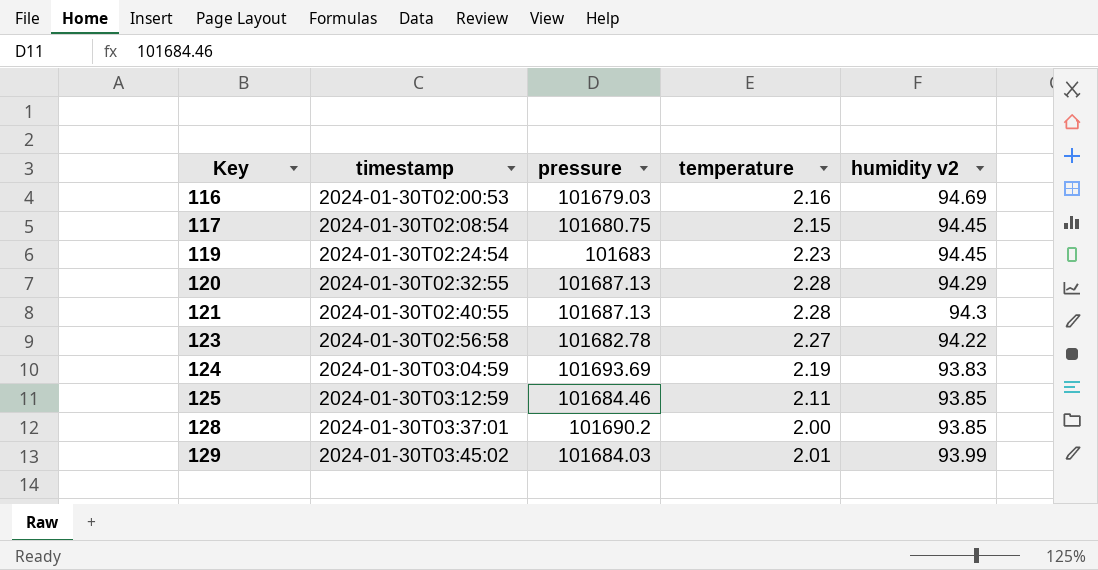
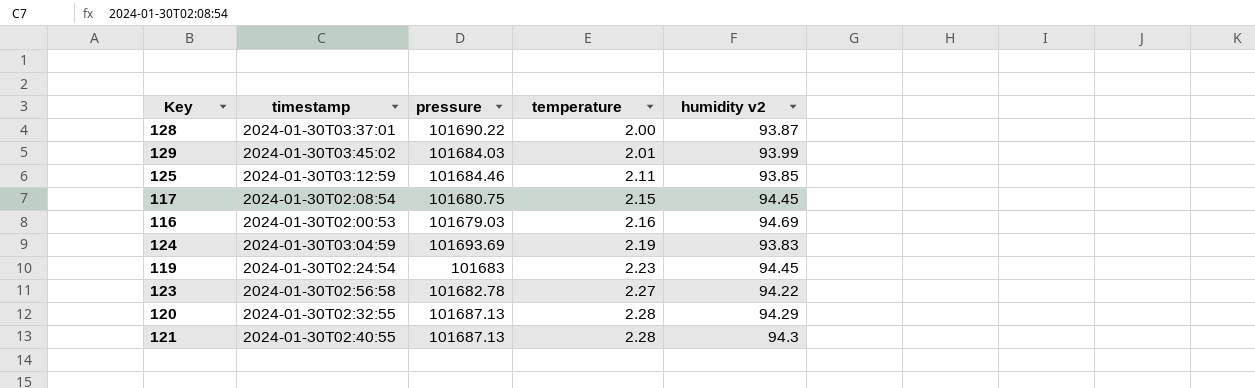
row order: Key ascending -> temperature ascending
128 | pressure: 101690.2 -> 101690.22
128 | humidity v2: 93.85 -> 93.87

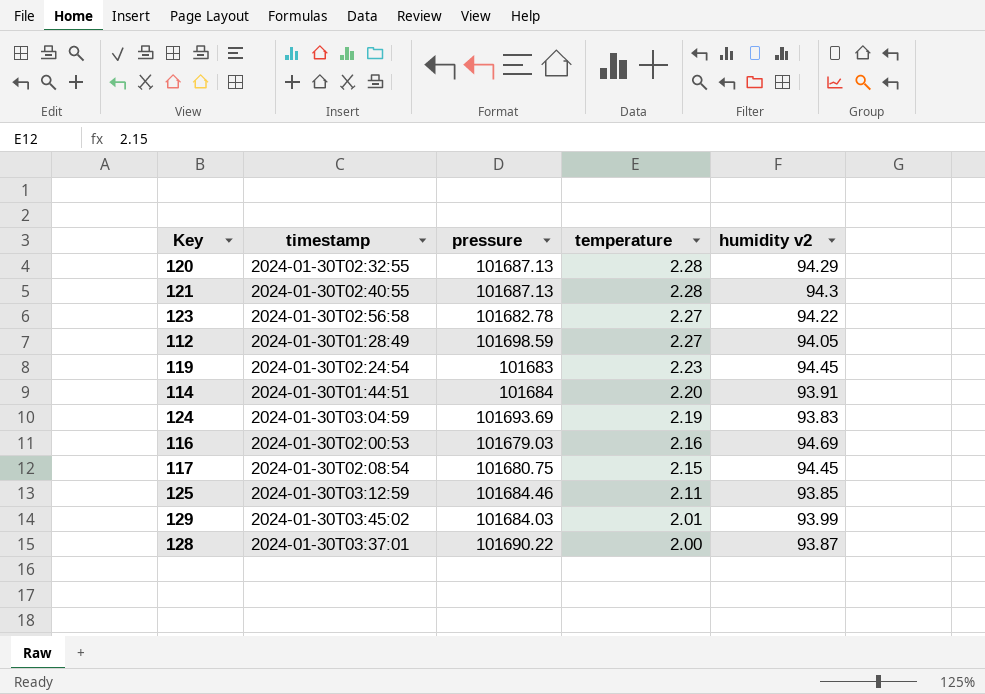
row order: temperature ascending -> temperature descending
row 112: none -> 2024-01-30T01:28:49 | 101698.59 | 2.27 | 94.05
row 114: none -> 2024-01-30T01:44:51 | 101684 | 2.20 | 93.91

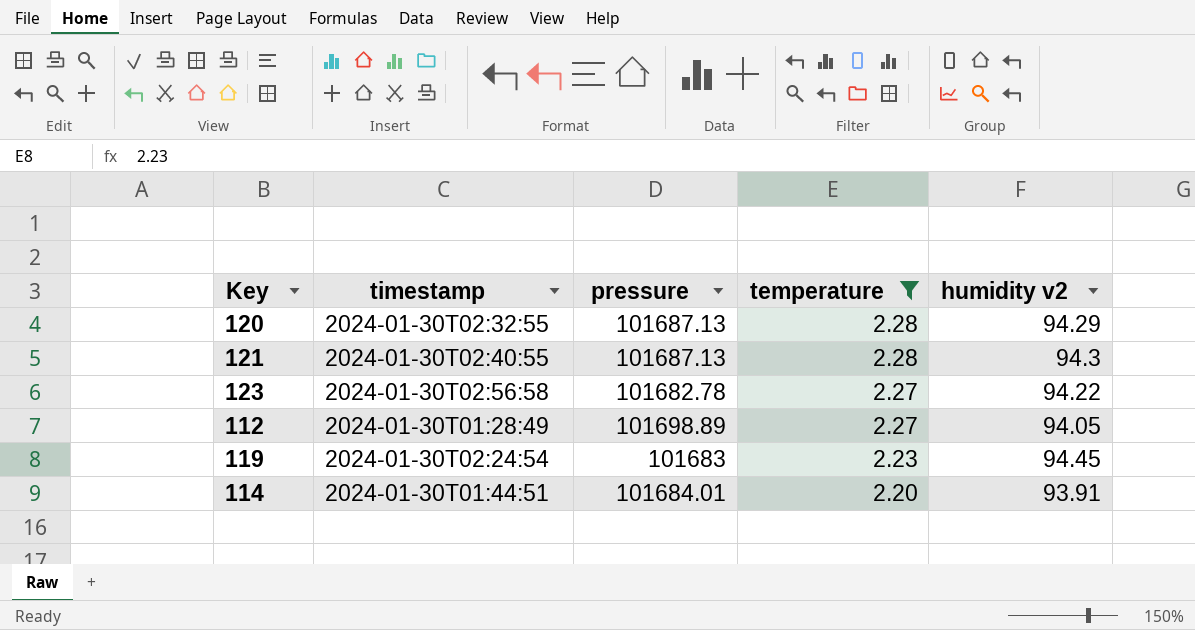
filter: none -> temperature >= 2.20
112 | pressure: 101698.59 -> 101698.89
114 | pressure: 101684 -> 101684.01

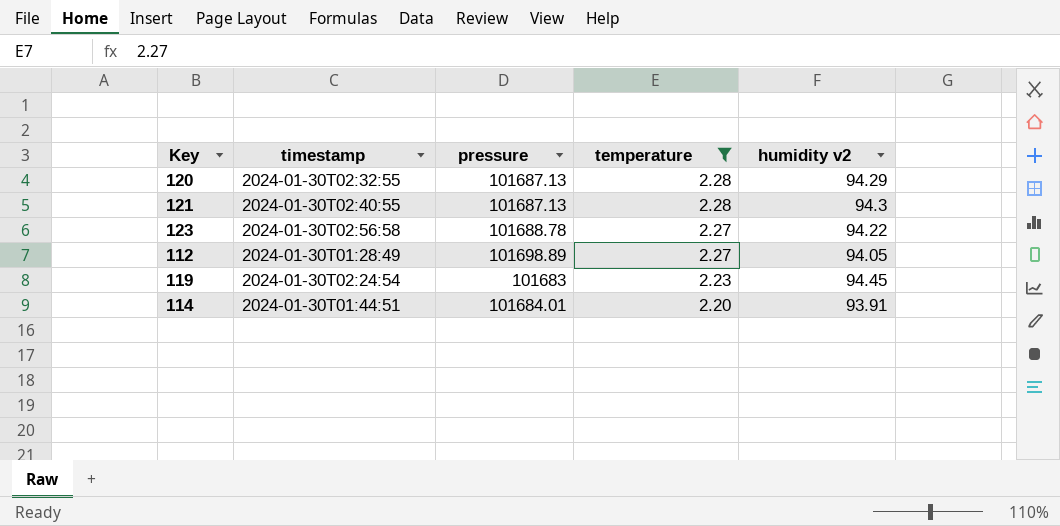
123 | pressure: 101682.78 -> 101688.78

